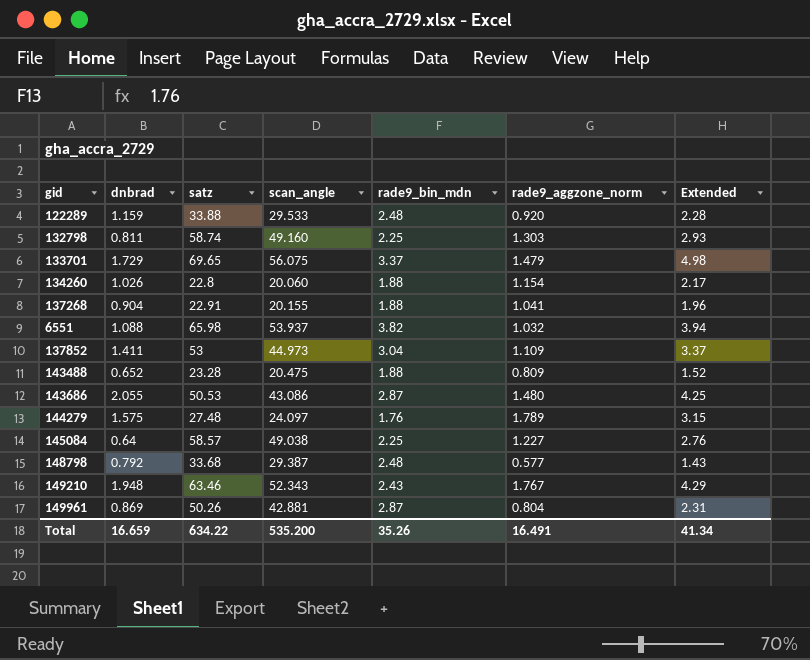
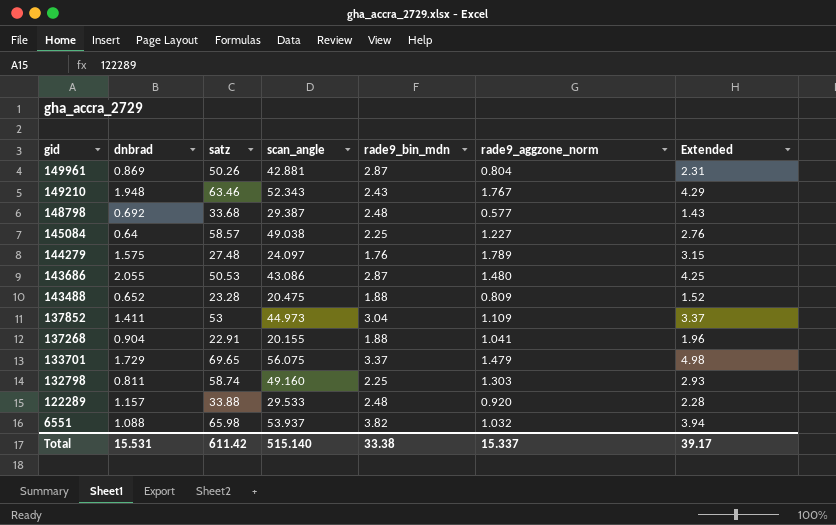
row order: none -> gid descending
row 134260: 1.026 | 22.8 | 20.060 | 1.88 | 1.154 | 2.17 -> none
148798 | dnbrad: 0.792 -> 0.692
122289 | dnbrad: 1.159 -> 1.157
Total | dnbrad: 16.659 -> 15.531
Total | satz: 634.22 -> 611.42
Total | scan_angle: 535.200 -> 515.140
Total | rade9_bin_mdn: 35.26 -> 33.38
Total | rade9_aggzone_norm: 16.491 -> 15.337
Total | Extended: 41.34 -> 39.17

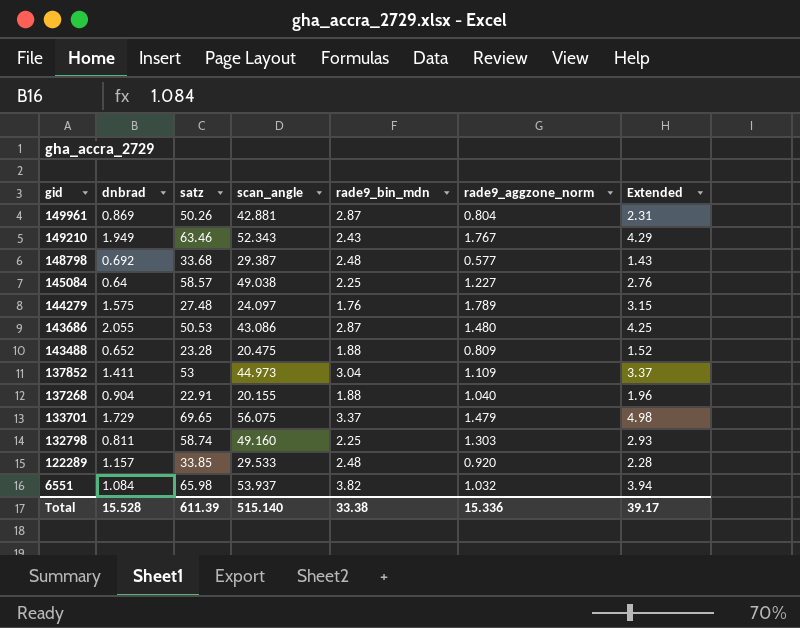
149210 | dnbrad: 1.948 -> 1.949
137268 | rade9_aggzone_norm: 1.041 -> 1.040
122289 | satz: 33.88 -> 33.85
6551 | dnbrad: 1.088 -> 1.084
Total | dnbrad: 15.531 -> 15.528
Total | satz: 611.42 -> 611.39
Total | rade9_aggzone_norm: 15.337 -> 15.336

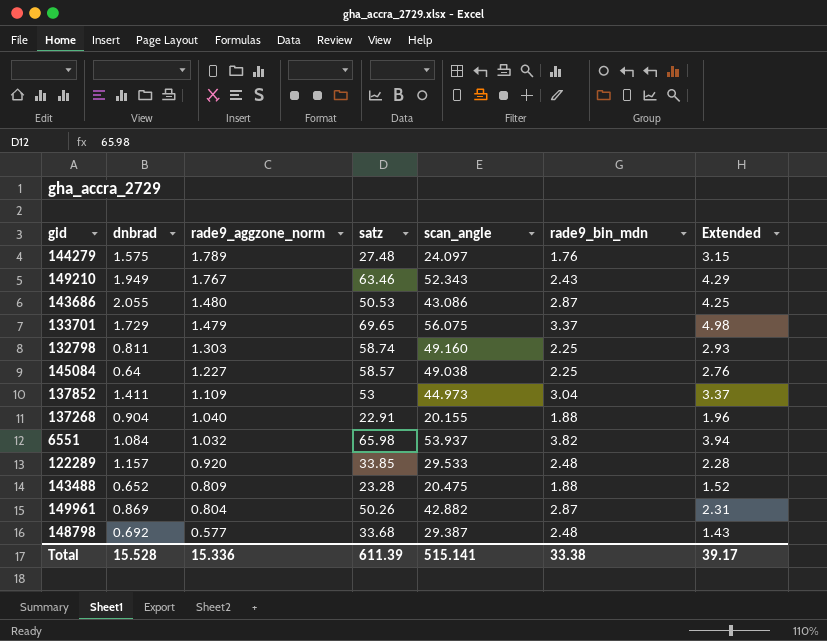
row order: gid descending -> rade9_aggzone_norm descending
column rade9_aggzone_norm | position: 6 -> 3
149961 | scan_angle: 42.881 -> 42.882
Total | scan_angle: 515.140 -> 515.141

